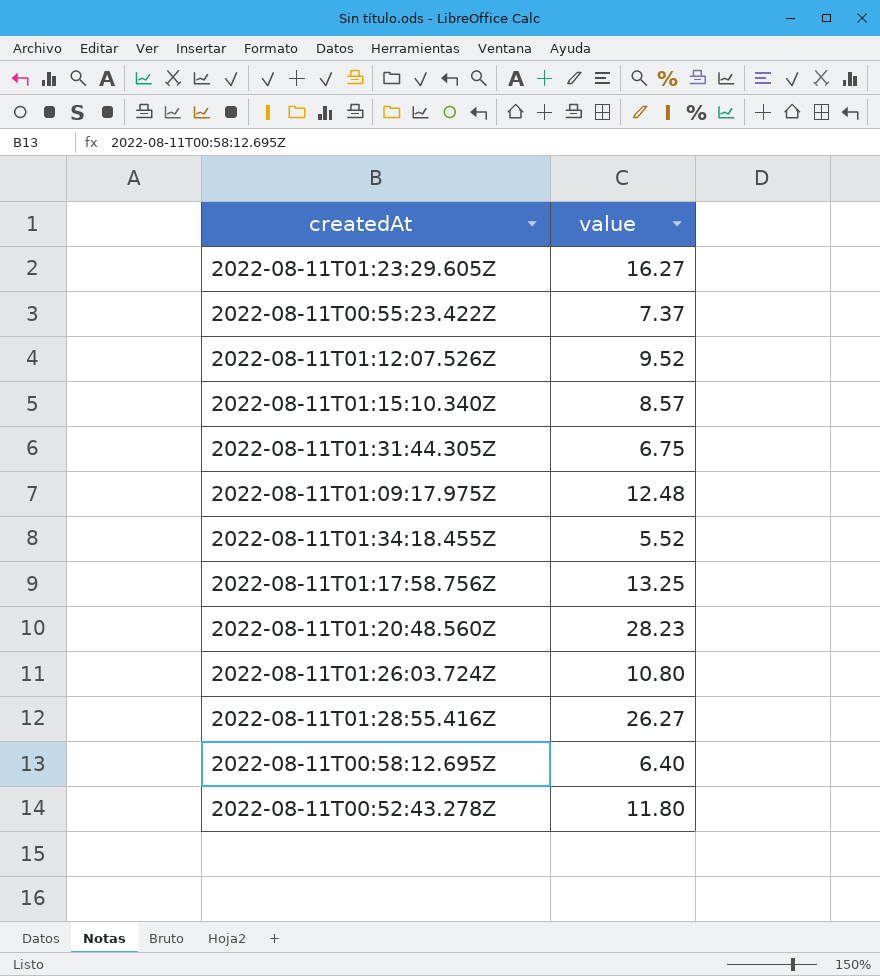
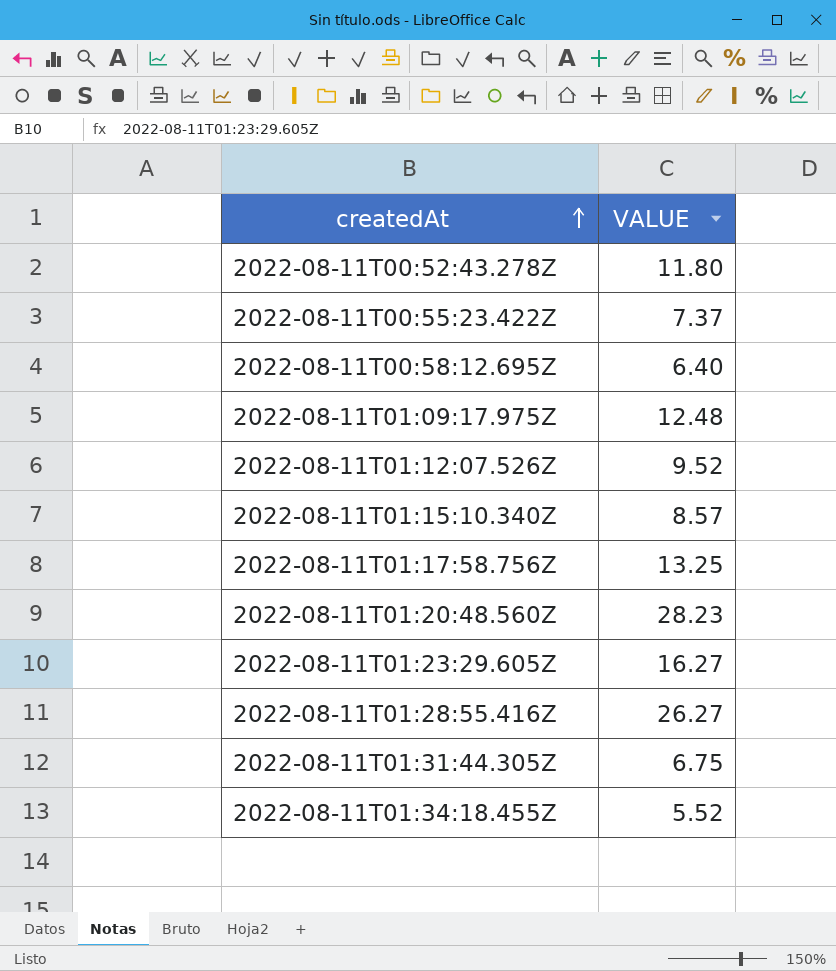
row order: none -> createdAt ascending
column name: value -> VALUE
row 2022-08-11T01:26:03.724Z: 10.80 -> none

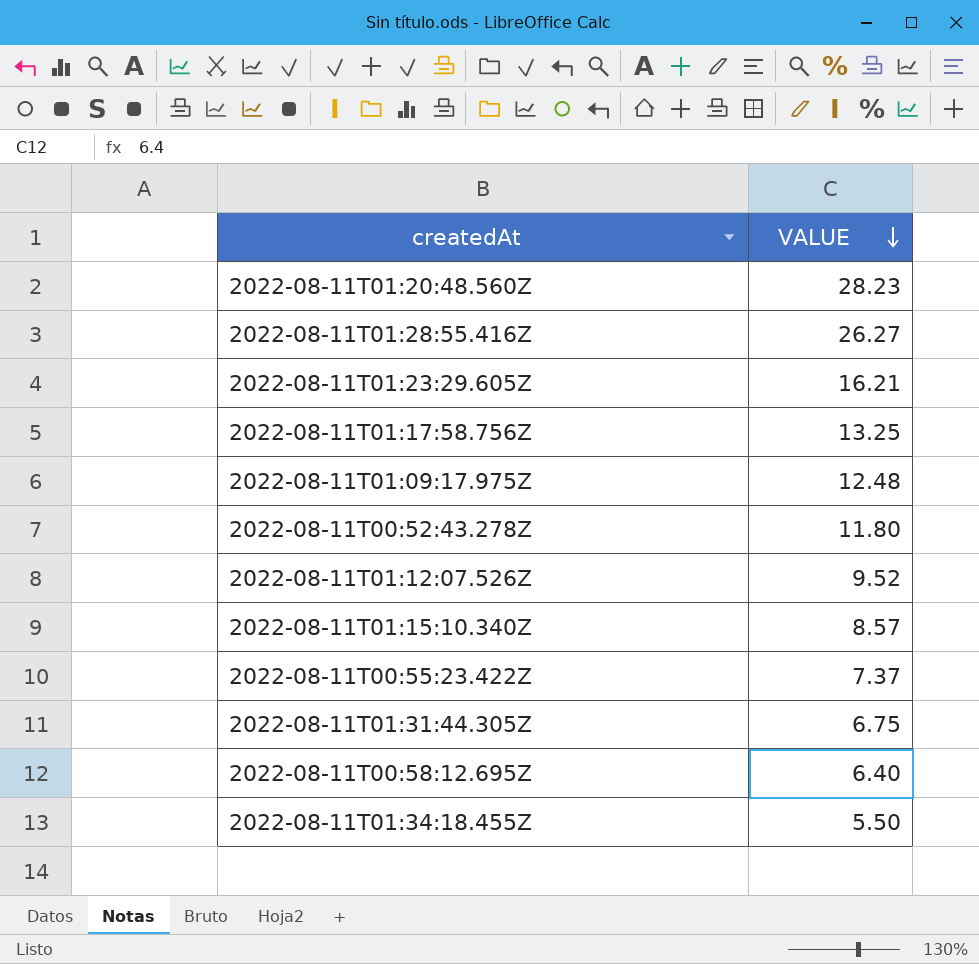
row order: createdAt ascending -> VALUE descending
2022-08-11T01:23:29.605Z | VALUE: 16.27 -> 16.21
2022-08-11T01:34:18.455Z | VALUE: 5.52 -> 5.50

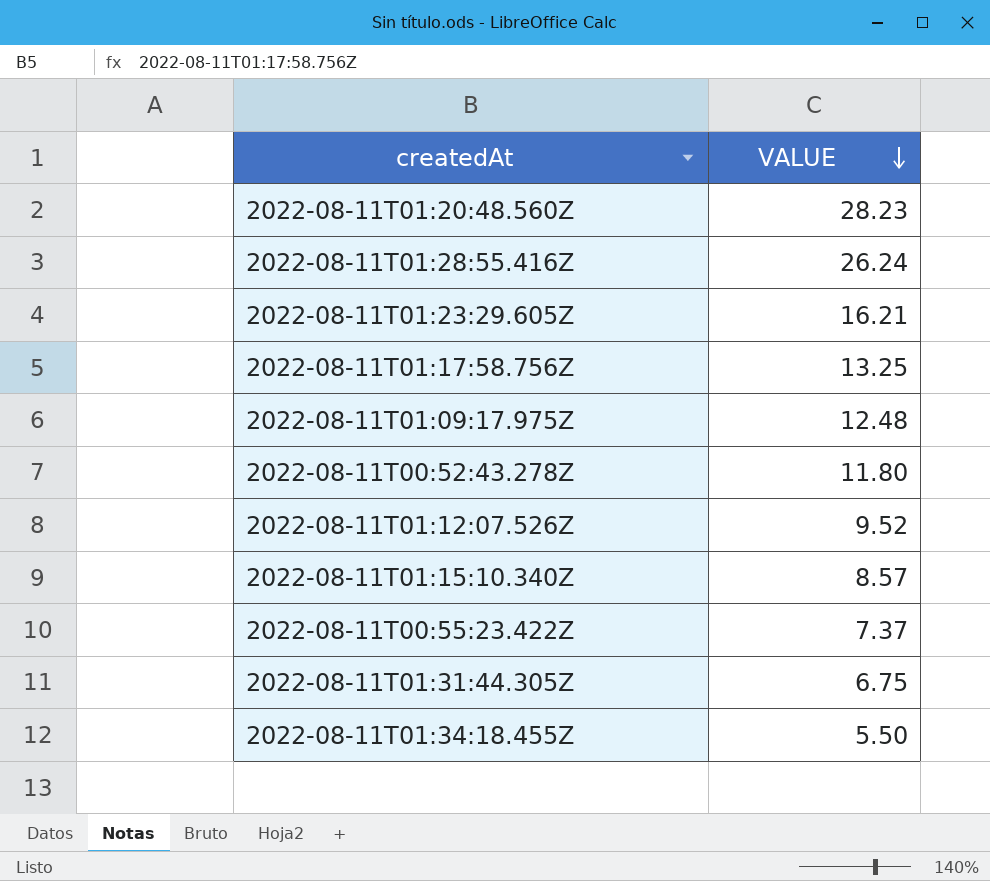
row 2022-08-11T00:58:12.695Z: 6.40 -> none
2022-08-11T01:28:55.416Z | VALUE: 26.27 -> 26.24

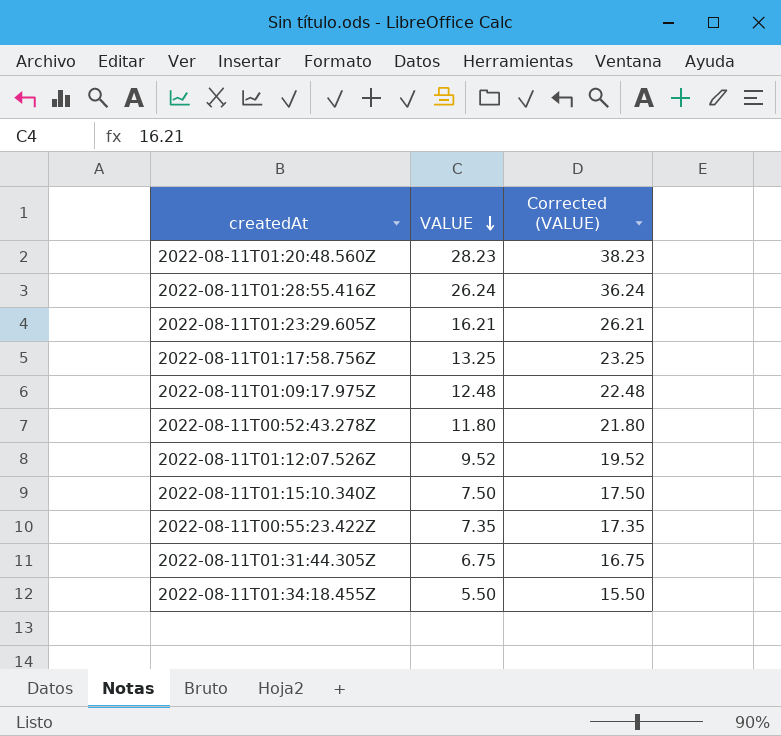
column Corrected (VALUE) | formula: none -> [VALUE] + 10
2022-08-11T01:15:10.340Z | VALUE: 8.57 -> 7.50
2022-08-11T00:55:23.422Z | VALUE: 7.37 -> 7.35

